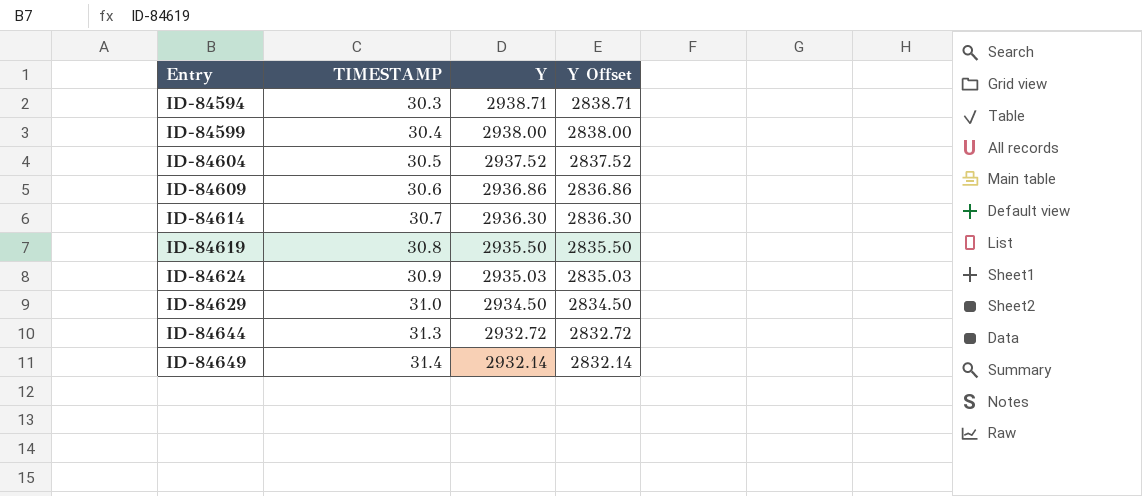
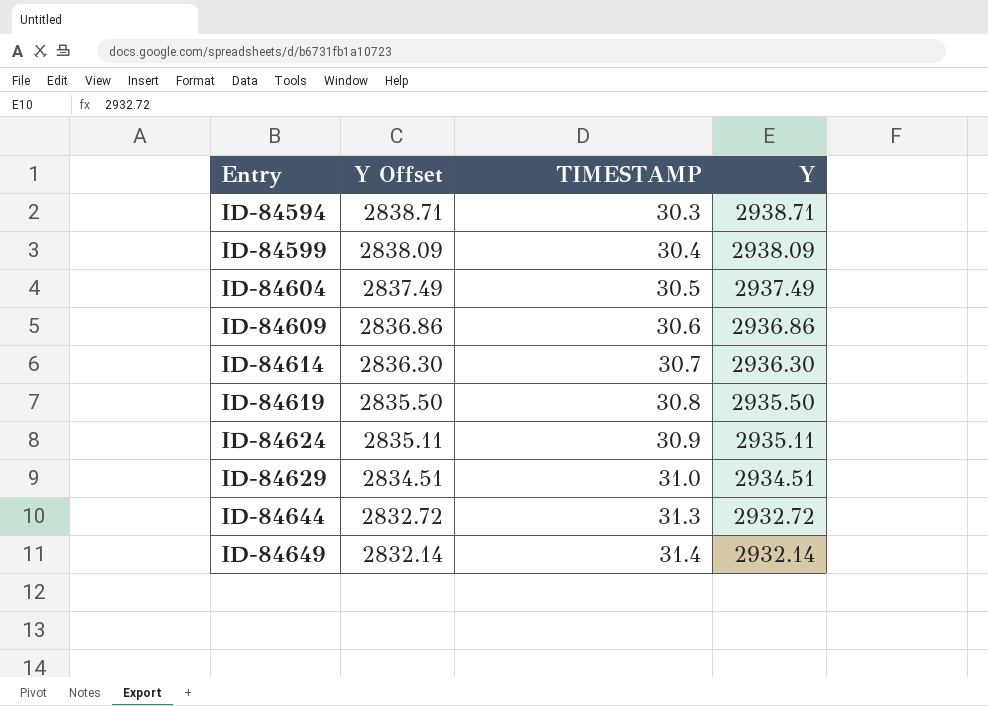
column Y Offset | position: 4 -> 2
ID-84599 | Y Offset: 2838.00 -> 2838.09
ID-84599 | Y: 2938.00 -> 2938.09
ID-84604 | Y Offset: 2837.52 -> 2837.49
ID-84604 | Y: 2937.52 -> 2937.49
ID-84624 | Y Offset: 2835.03 -> 2835.11
ID-84624 | Y: 2935.03 -> 2935.11
ID-84629 | Y Offset: 2834.50 -> 2834.51
ID-84629 | Y: 2934.50 -> 2934.51

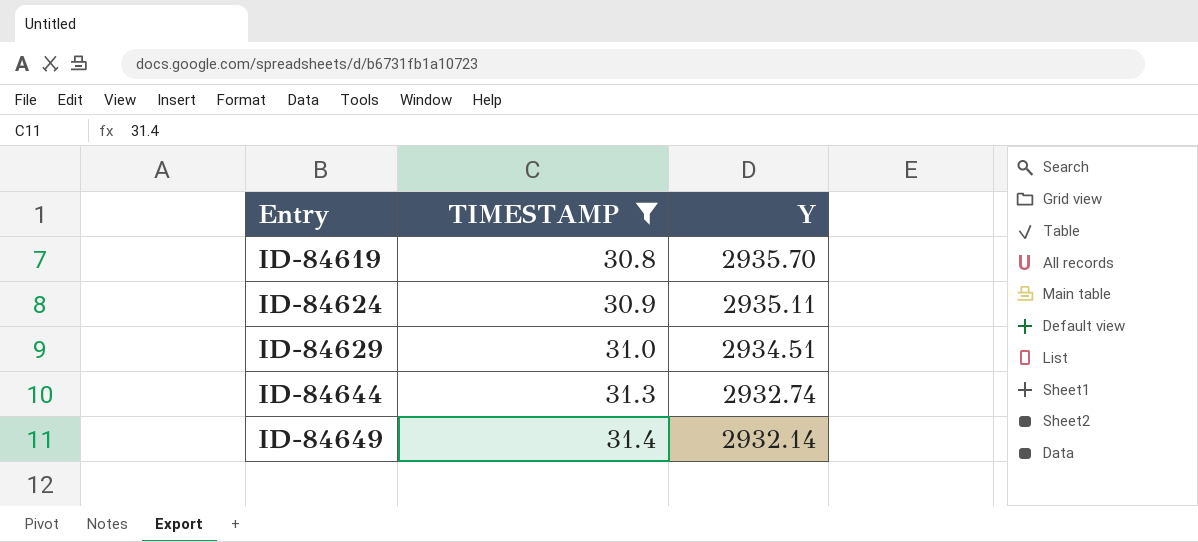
filter: none -> TIMESTAMP >= 30.8
column Y Offset | formula: [Y] - 100 -> none
ID-84619 | Y: 2935.50 -> 2935.70
ID-84644 | Y: 2932.72 -> 2932.74

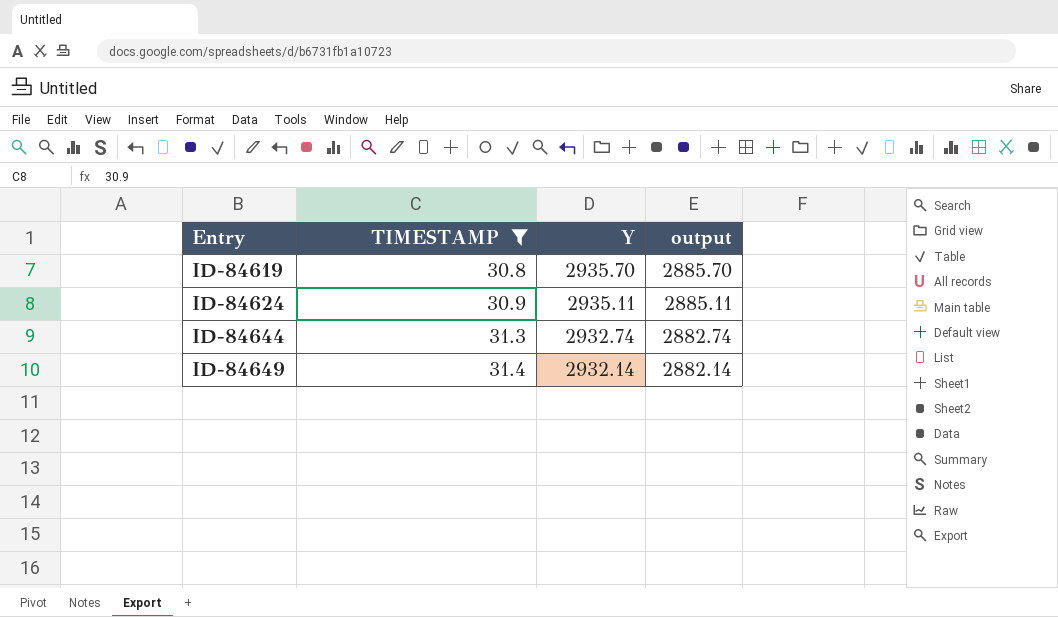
column output | formula: none -> [Y] - 50
row ID-84629: 31.0 | 2934.51 -> none

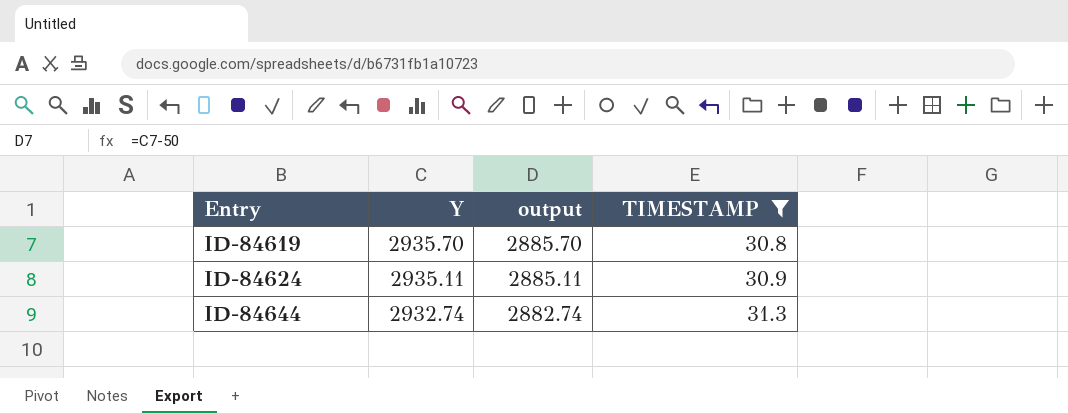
column TIMESTAMP | position: 2 -> 4
row ID-84649: 31.4 | 2932.14 | 2882.14 -> none

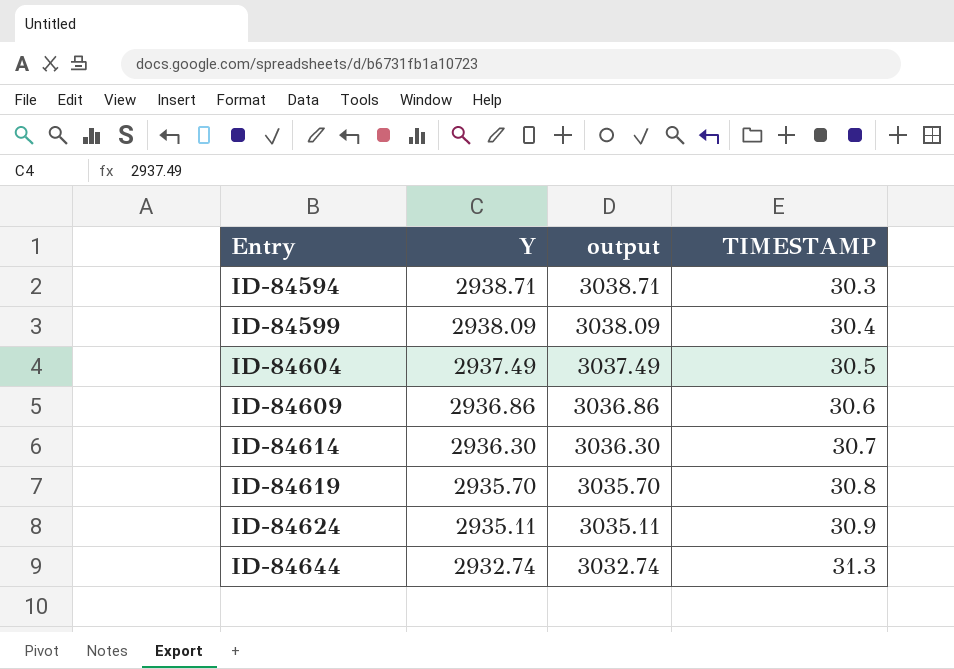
filter: TIMESTAMP >= 30.8 -> none
column output | formula: [Y] - 50 -> [Y] + 100

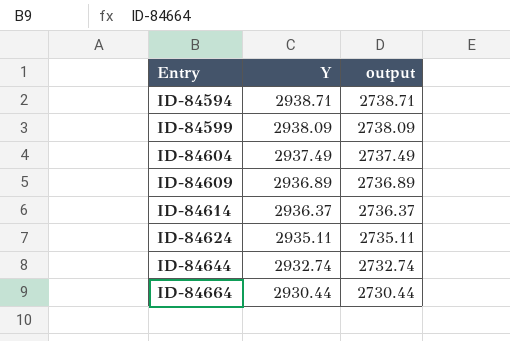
column TIMESTAMP | position: 4 -> none
column output | formula: [Y] + 100 -> [Y] - 200
row ID-84619: 2935.70 | 3035.70 | 30.8 -> none
ID-84609 | Y: 2936.86 -> 2936.89
ID-84614 | Y: 2936.30 -> 2936.37
row ID-84664: none -> 2930.44 | 2730.44

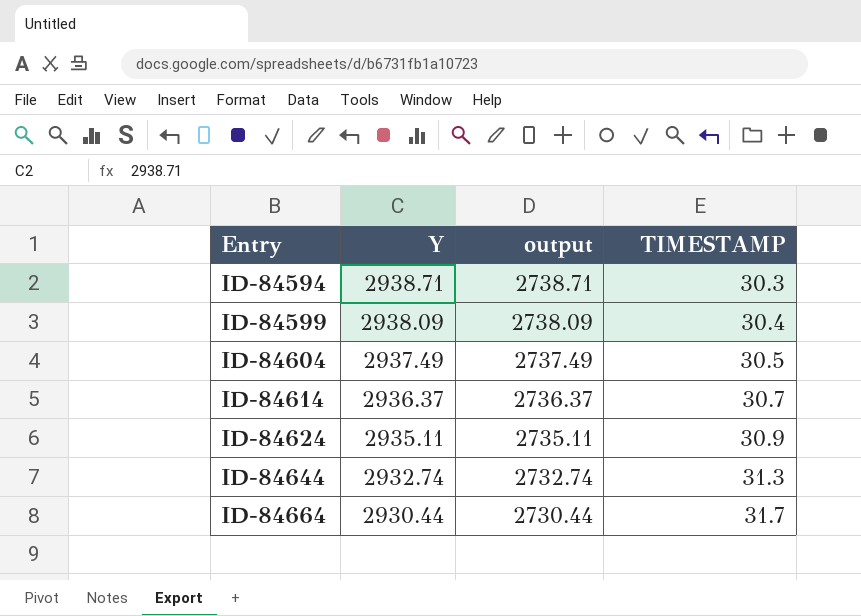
column TIMESTAMP | position: none -> 4
row ID-84609: 2936.89 | 2736.89 -> none

